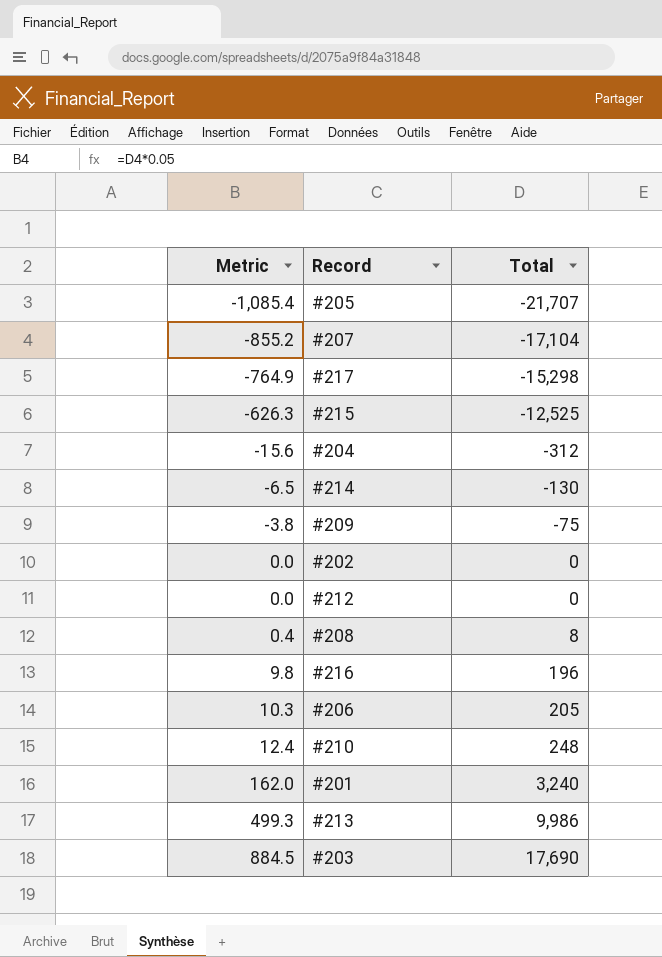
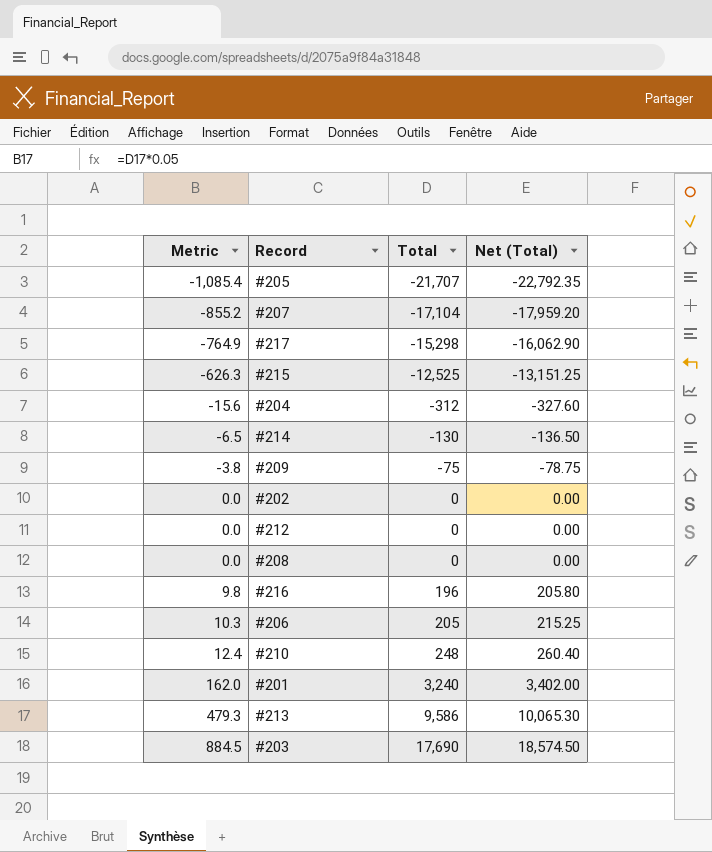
column Net (Total) | formula: none -> [Total] * 1.05
#208 | Metric: 0.4 -> 0.0
#208 | Total: 8 -> 0
#213 | Metric: 499.3 -> 479.3
#213 | Total: 9,986 -> 9,586

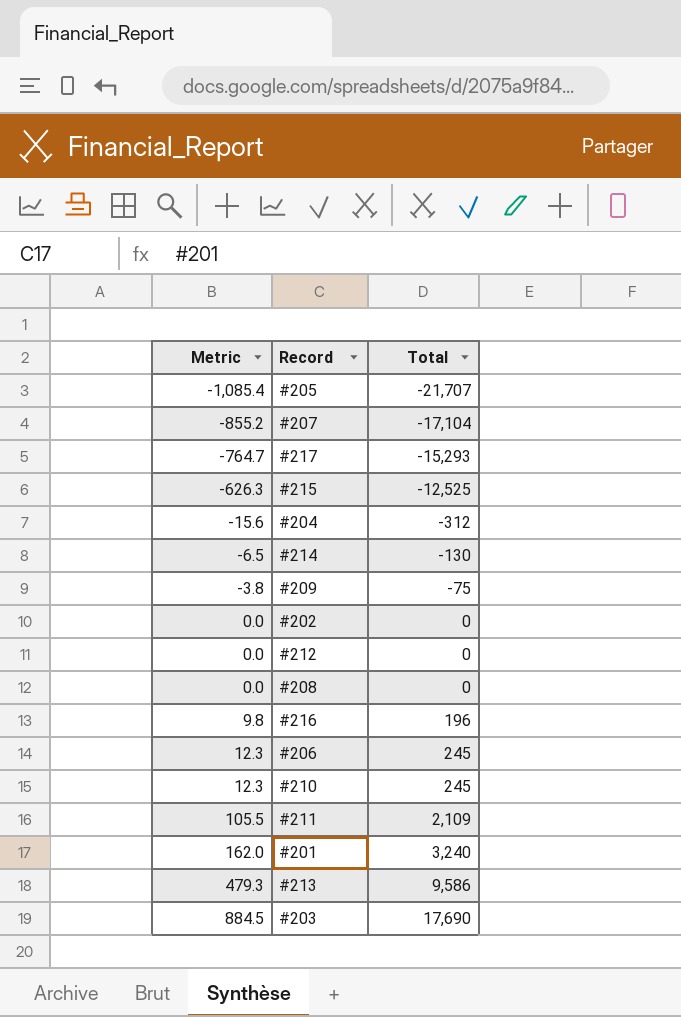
column Net (Total) | formula: [Total] * 1.05 -> none
#217 | Metric: -764.9 -> -764.7
#217 | Total: -15,298 -> -15,293
#206 | Metric: 10.3 -> 12.3
#206 | Total: 205 -> 245
#210 | Metric: 12.4 -> 12.3
#210 | Total: 248 -> 245
row #211: none -> 105.5 | 2,109

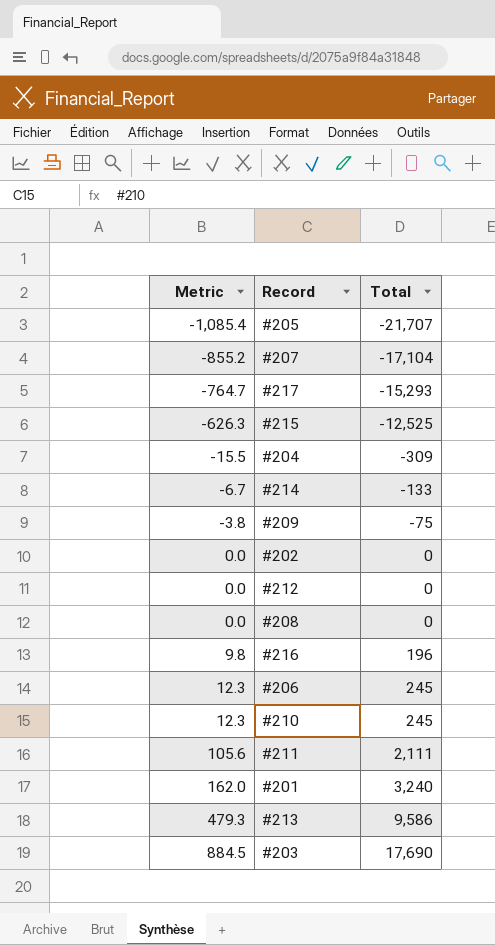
#204 | Metric: -15.6 -> -15.5
#204 | Total: -312 -> -309
#214 | Metric: -6.5 -> -6.7
#214 | Total: -130 -> -133
#211 | Metric: 105.5 -> 105.6
#211 | Total: 2,109 -> 2,111

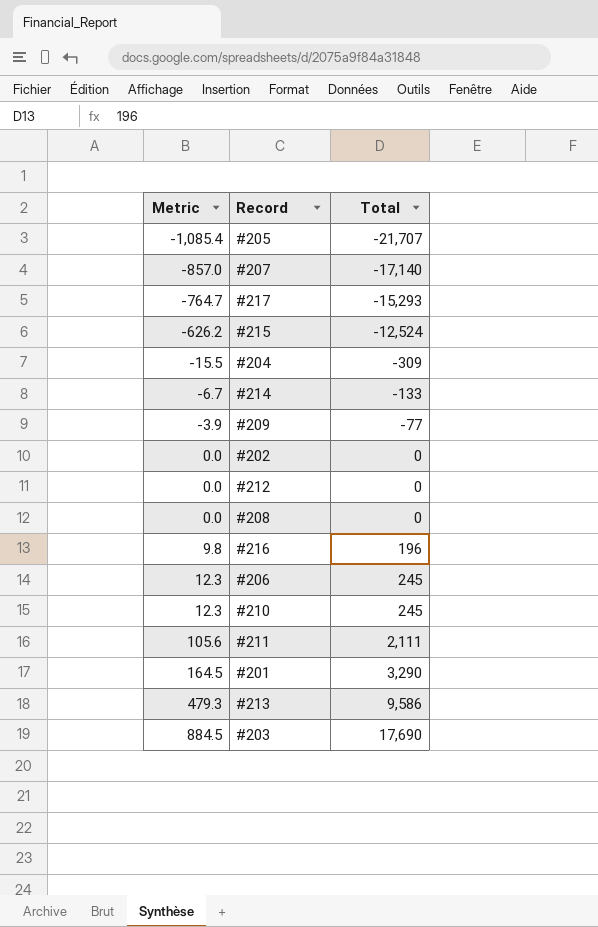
#207 | Metric: -855.2 -> -857.0
#207 | Total: -17,104 -> -17,140
#215 | Metric: -626.3 -> -626.2
#215 | Total: -12,525 -> -12,524
#209 | Metric: -3.8 -> -3.9
#209 | Total: -75 -> -77
#201 | Metric: 162.0 -> 164.5
#201 | Total: 3,240 -> 3,290

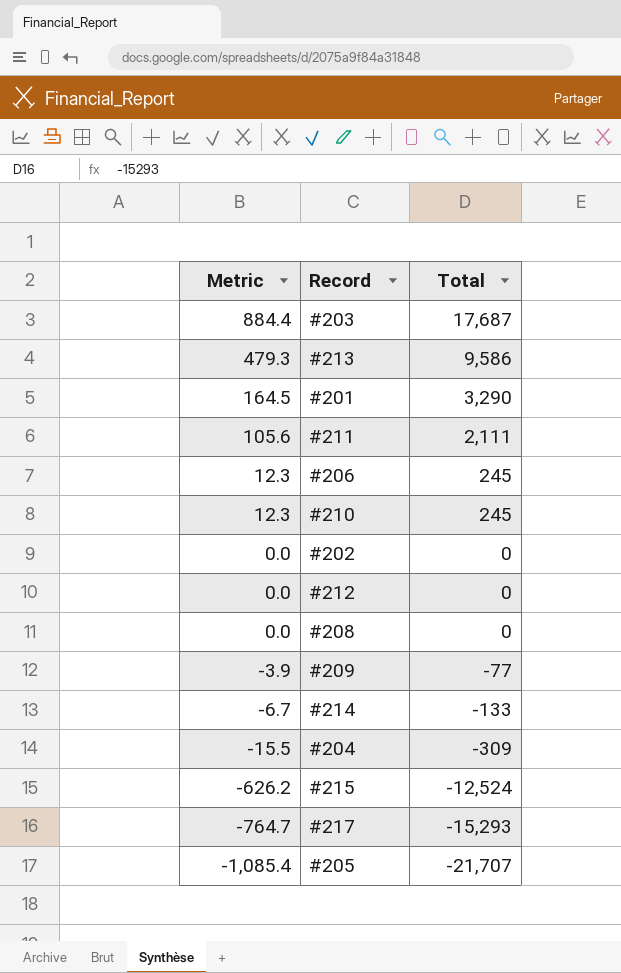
row order: Metric ascending -> Metric descending
row #207: -857.0 | -17,140 -> none
row #216: 9.8 | 196 -> none
#203 | Metric: 884.5 -> 884.4
#203 | Total: 17,690 -> 17,687

